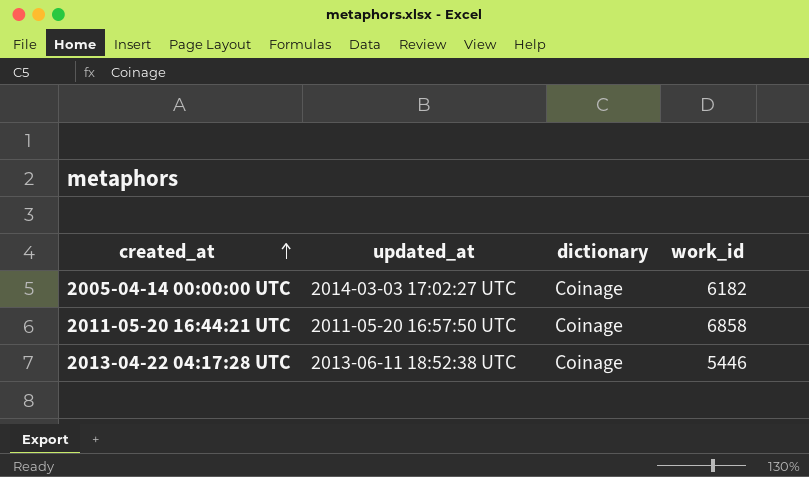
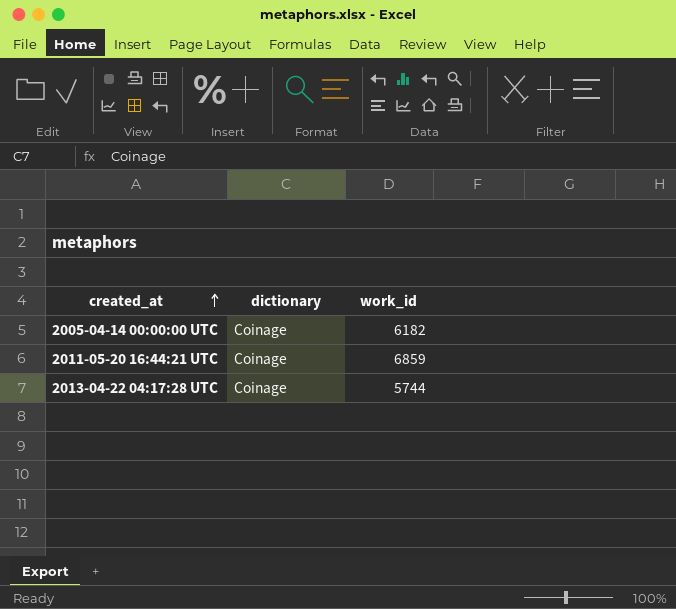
column updated_at | position: 2 -> none
2011-05-20 16:44:21 UTC | work_id: 6858 -> 6859
2013-04-22 04:17:28 UTC | work_id: 5446 -> 5744

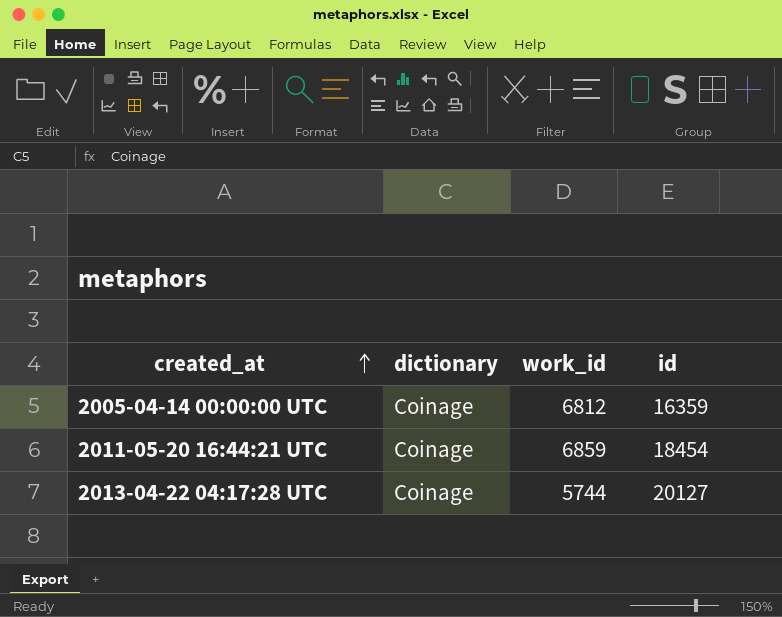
column id | position: none -> 4
2005-04-14 00:00:00 UTC | work_id: 6182 -> 6812

